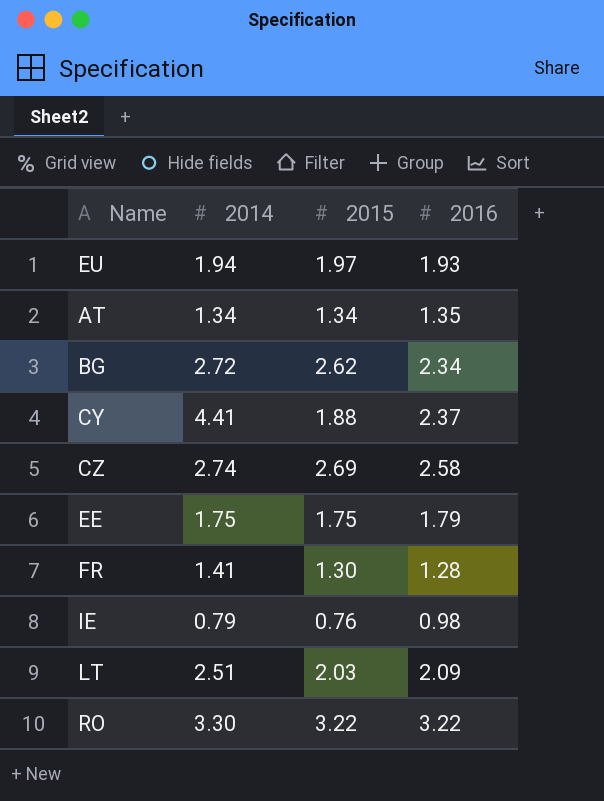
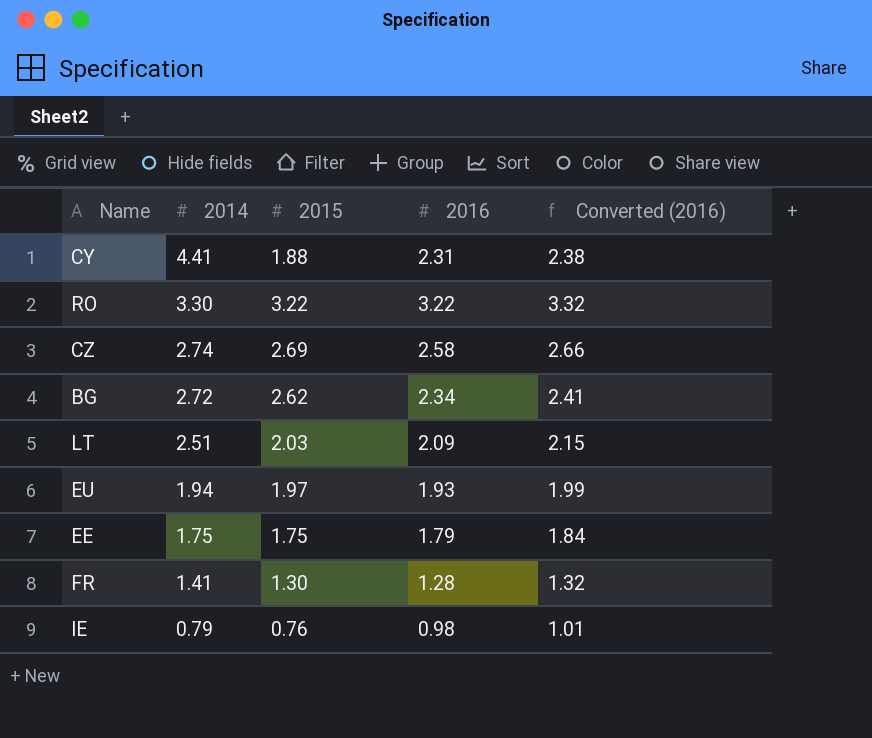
row order: none -> 2014 descending
column Converted (2016) | formula: none -> [2016] * 1.03
row AT: 1.34 | 1.34 | 1.35 -> none
CY | 2016: 2.37 -> 2.31

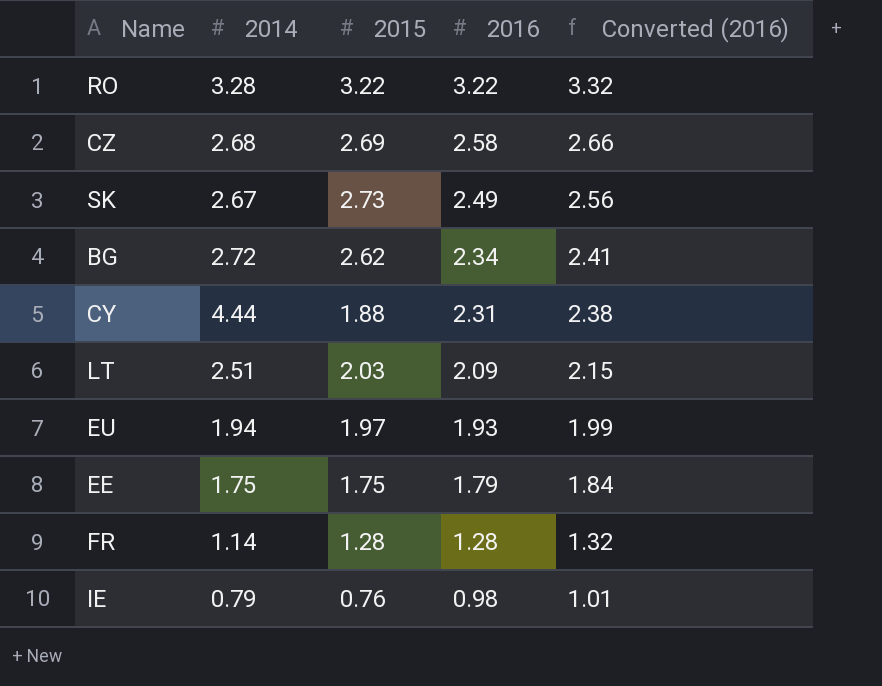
row order: 2014 descending -> 2016 descending
RO | 2014: 3.30 -> 3.28
CZ | 2014: 2.74 -> 2.68
row SK: none -> 2.67 | 2.73 | 2.49 | 2.56
CY | 2014: 4.41 -> 4.44
FR | 2014: 1.41 -> 1.14
FR | 2015: 1.30 -> 1.28

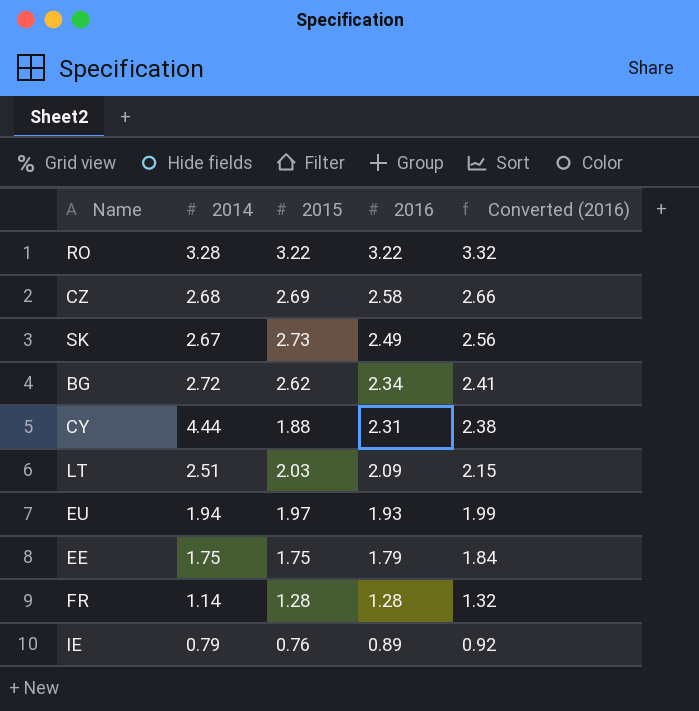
IE | 2016: 0.98 -> 0.89
IE | Converted (2016): 1.01 -> 0.92

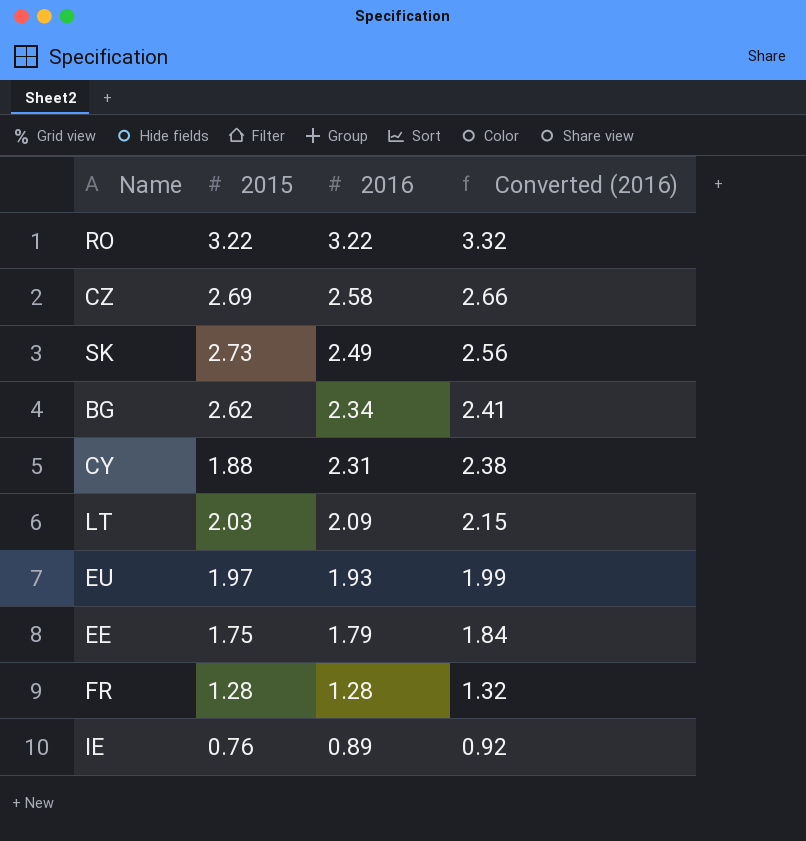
column 2014 | position: 2 -> none

